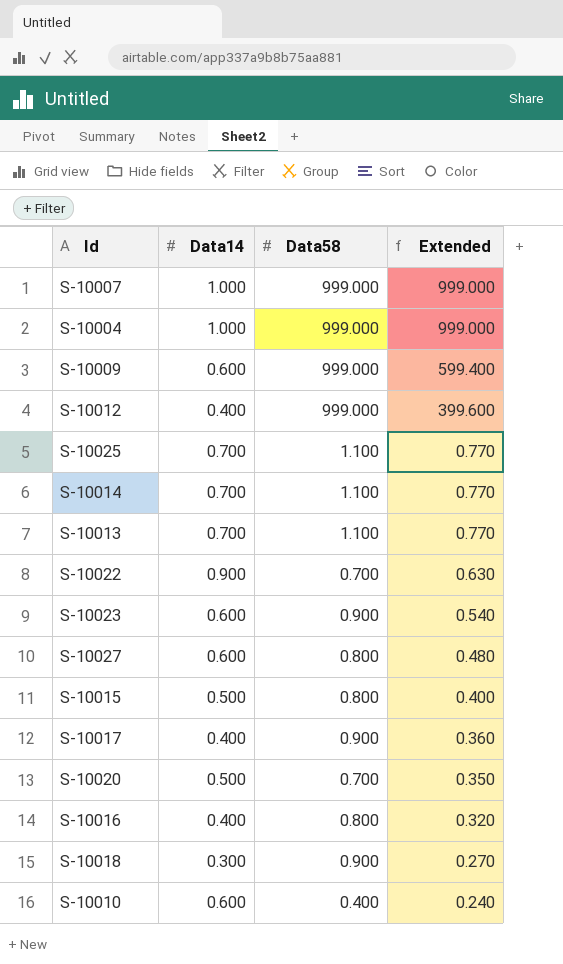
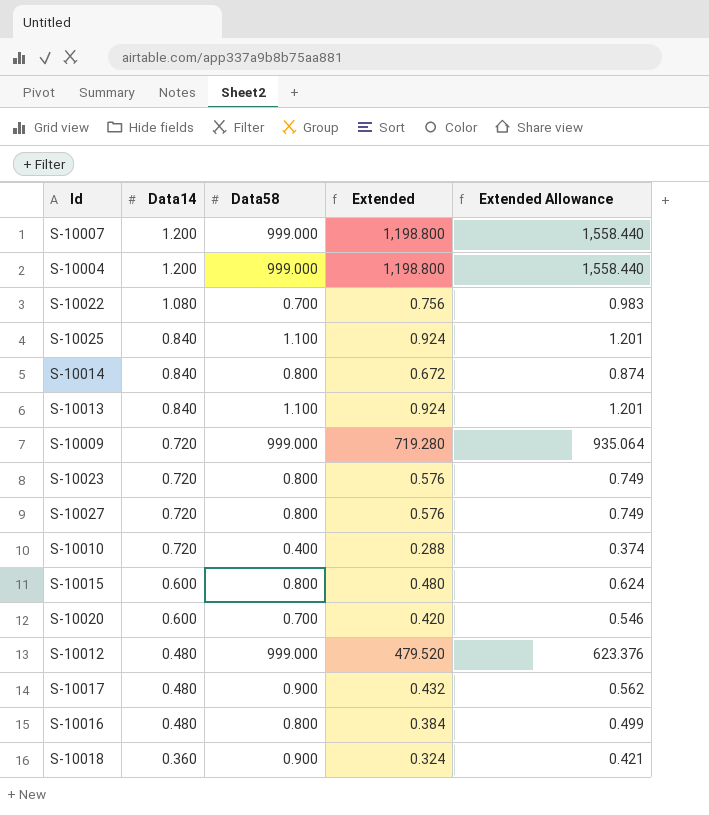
row order: Extended descending -> Data14 descending
column Extended Allowance | formula: none -> [Extended] * 1.3
S-10007 | Data14: 1.000 -> 1.200
S-10007 | Extended: 999.000 -> 1,198.800
S-10004 | Data14: 1.000 -> 1.200
S-10004 | Extended: 999.000 -> 1,198.800
S-10022 | Data14: 0.900 -> 1.080
S-10022 | Extended: 0.630 -> 0.756
S-10025 | Data14: 0.700 -> 0.840
S-10025 | Extended: 0.770 -> 0.924
S-10014 | Data14: 0.700 -> 0.840
S-10014 | Data58: 1.100 -> 0.800
S-10014 | Extended: 0.770 -> 0.672
S-10013 | Data14: 0.700 -> 0.840
S-10013 | Extended: 0.770 -> 0.924
S-10009 | Data14: 0.600 -> 0.720
S-10009 | Extended: 599.400 -> 719.280
S-10023 | Data14: 0.600 -> 0.720
S-10023 | Data58: 0.900 -> 0.800
S-10023 | Extended: 0.540 -> 0.576
S-10027 | Data14: 0.600 -> 0.720
S-10027 | Extended: 0.480 -> 0.576
S-10010 | Data14: 0.600 -> 0.720
S-10010 | Extended: 0.240 -> 0.288
S-10015 | Data14: 0.500 -> 0.600
S-10015 | Extended: 0.400 -> 0.480
S-10020 | Data14: 0.500 -> 0.600
S-10020 | Extended: 0.350 -> 0.420
S-10012 | Data14: 0.400 -> 0.480
S-10012 | Extended: 399.600 -> 479.520
S-10017 | Data14: 0.400 -> 0.480
S-10017 | Extended: 0.360 -> 0.432
S-10016 | Data14: 0.400 -> 0.480
S-10016 | Extended: 0.320 -> 0.384
S-10018 | Data14: 0.300 -> 0.360
S-10018 | Extended: 0.270 -> 0.324

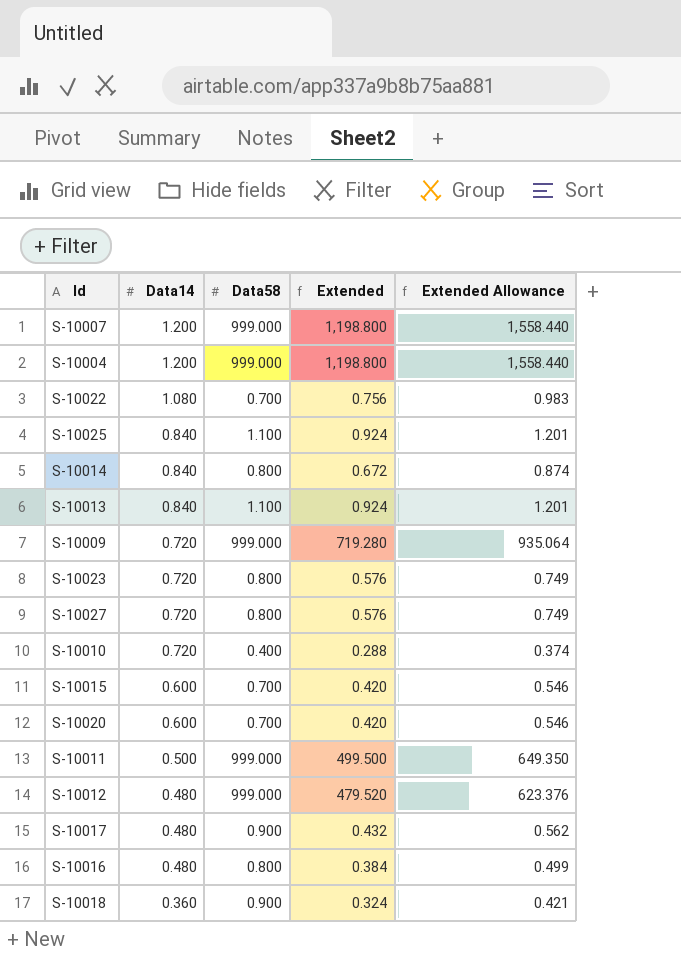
S-10015 | Data58: 0.800 -> 0.700
S-10015 | Extended: 0.480 -> 0.420
S-10015 | Extended Allowance: 0.624 -> 0.546
row S-10011: none -> 0.500 | 999.000 | 499.500 | 649.350

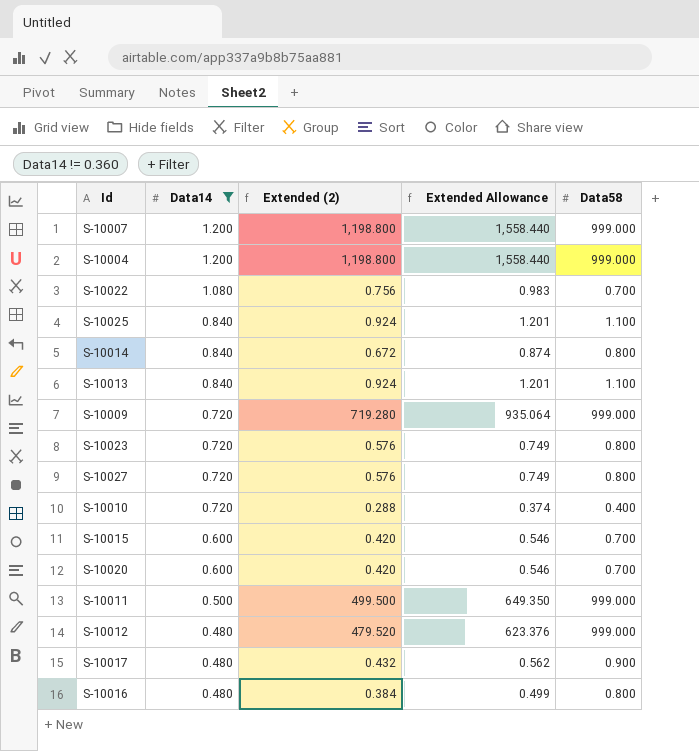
filter: none -> Data14 != 0.360
column name: Extended -> Extended (2)
column Data58 | position: 3 -> 5

